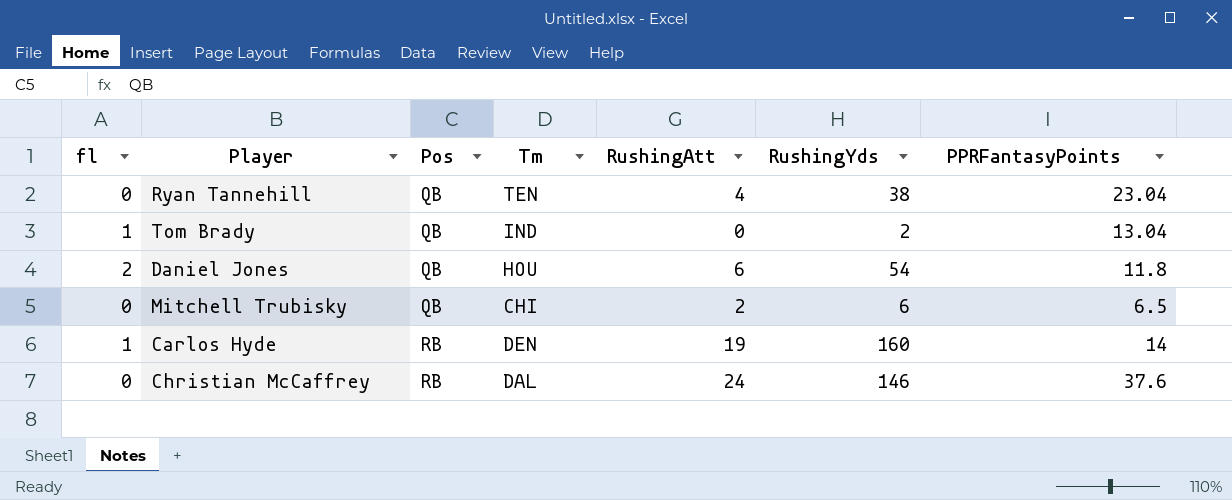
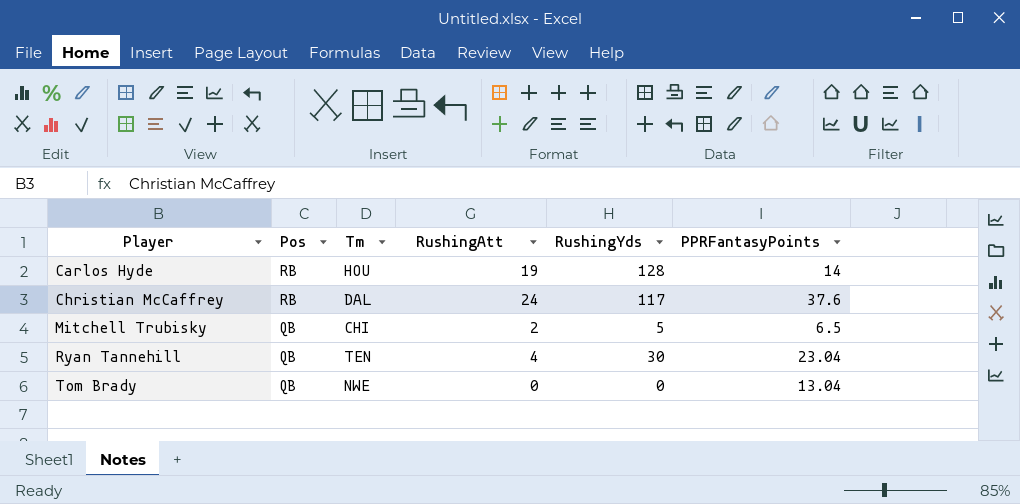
row order: Pos ascending -> Player ascending
column fl | position: 1 -> none
row Daniel Jones: 2 | QB | HOU | 6 | 54 | 11.8 -> none
Carlos Hyde | Tm: DEN -> HOU
Carlos Hyde | RushingYds: 160 -> 128
Christian McCaffrey | RushingYds: 146 -> 117
Mitchell Trubisky | RushingYds: 6 -> 5
Ryan Tannehill | RushingYds: 38 -> 30
Tom Brady | Tm: IND -> NWE
Tom Brady | RushingYds: 2 -> 0

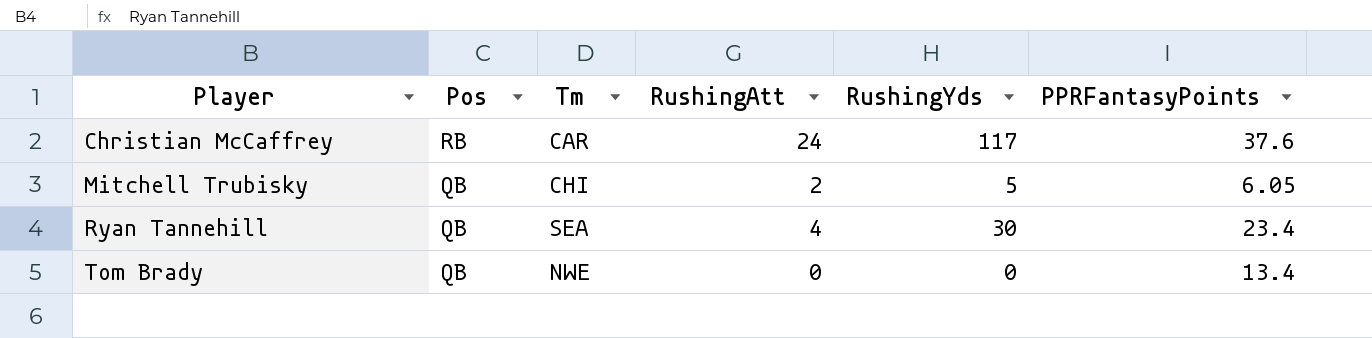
row Carlos Hyde: RB | HOU | 19 | 128 | 14 -> none
Christian McCaffrey | Tm: DAL -> CAR
Mitchell Trubisky | PPRFantasyPoints: 6.5 -> 6.05
Ryan Tannehill | Tm: TEN -> SEA
Ryan Tannehill | PPRFantasyPoints: 23.04 -> 23.4
Tom Brady | PPRFantasyPoints: 13.04 -> 13.4

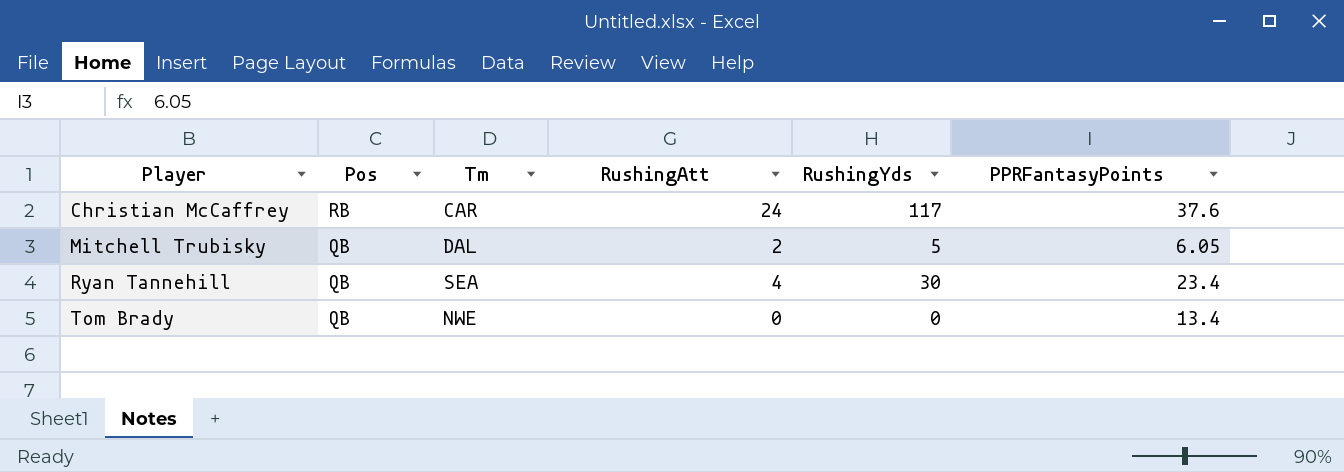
Mitchell Trubisky | Tm: CHI -> DAL

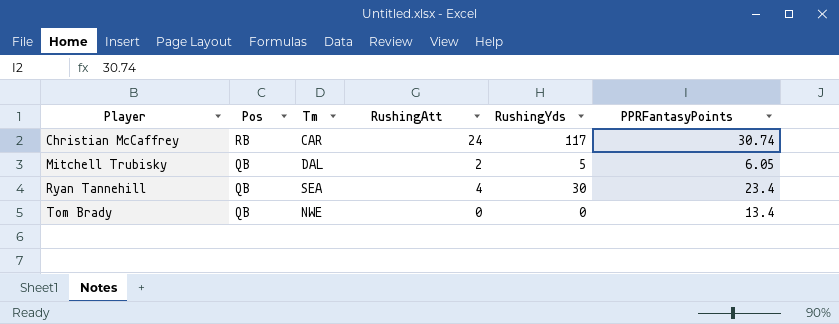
Christian McCaffrey | PPRFantasyPoints: 37.6 -> 30.74

